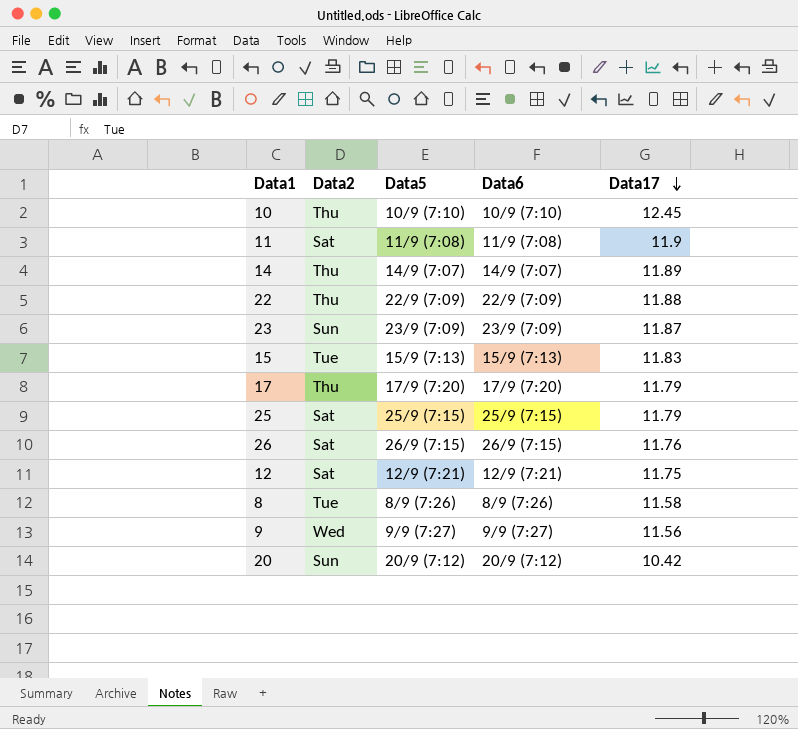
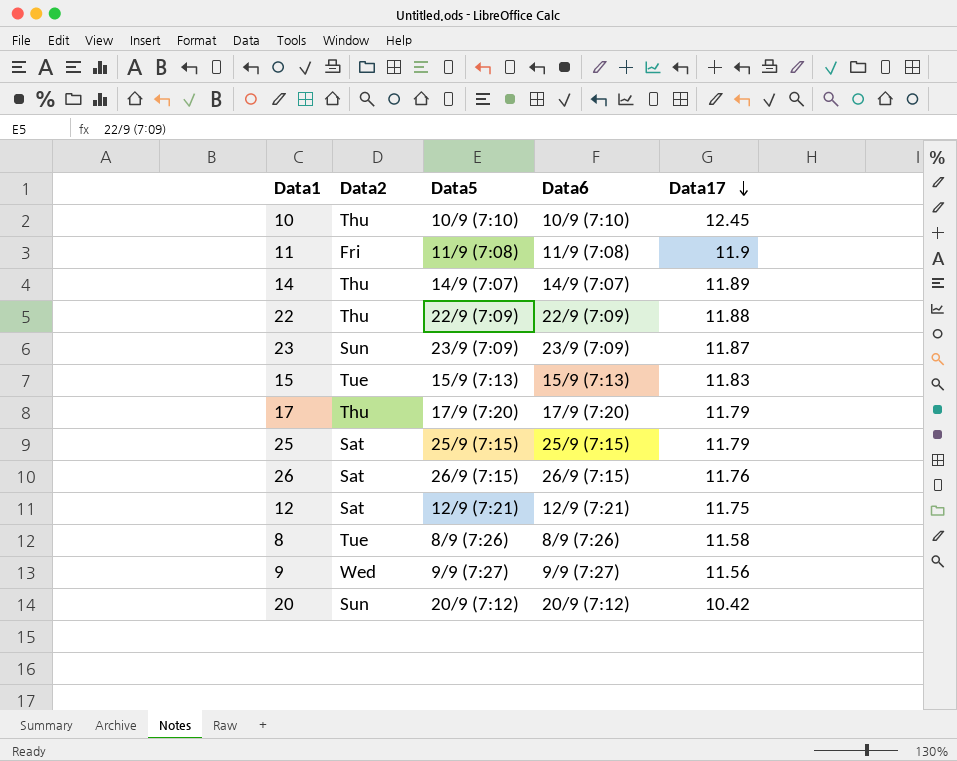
11 | Data2: Sat -> Fri

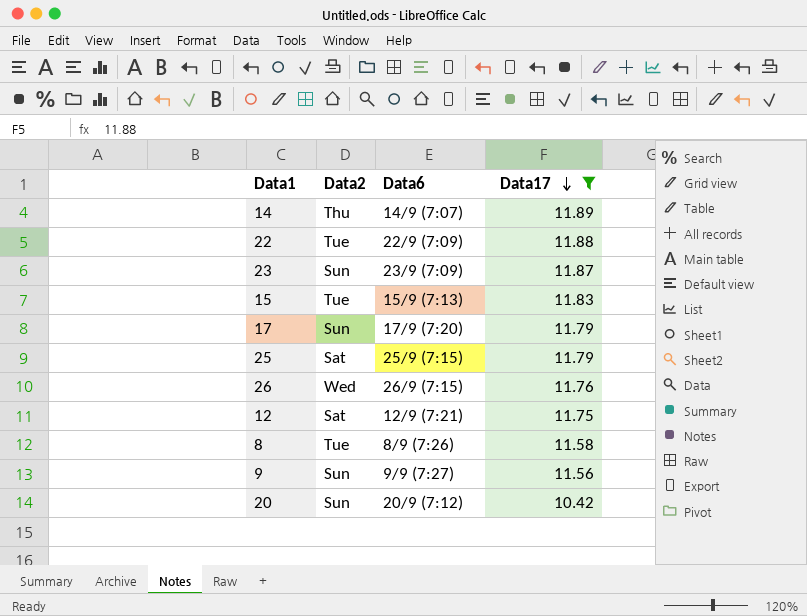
filter: none -> Data17 <= 11.89
column Data5 | position: 3 -> none
22 | Data2: Thu -> Tue
17 | Data2: Thu -> Sun
26 | Data2: Sat -> Wed
9 | Data2: Wed -> Sun

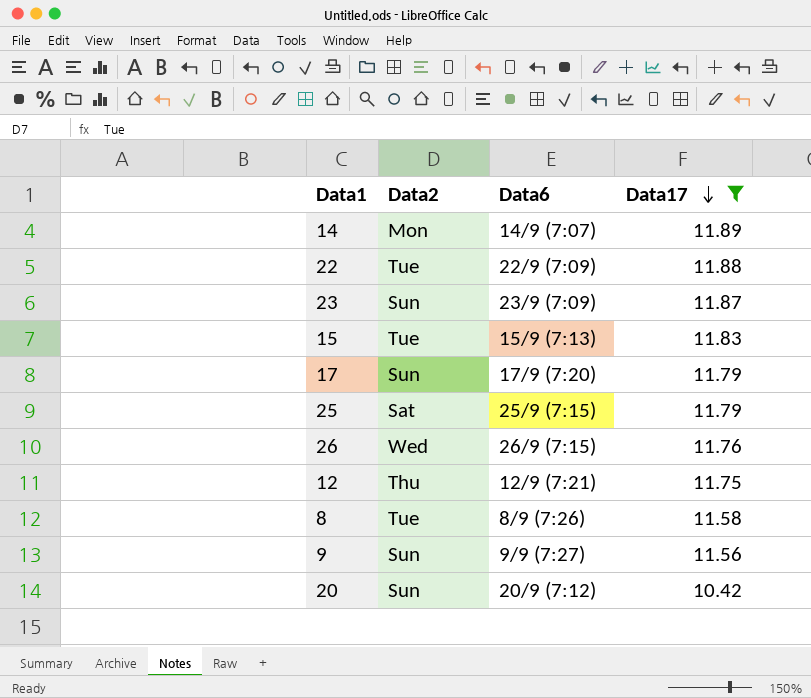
14 | Data2: Thu -> Mon
12 | Data2: Sat -> Thu

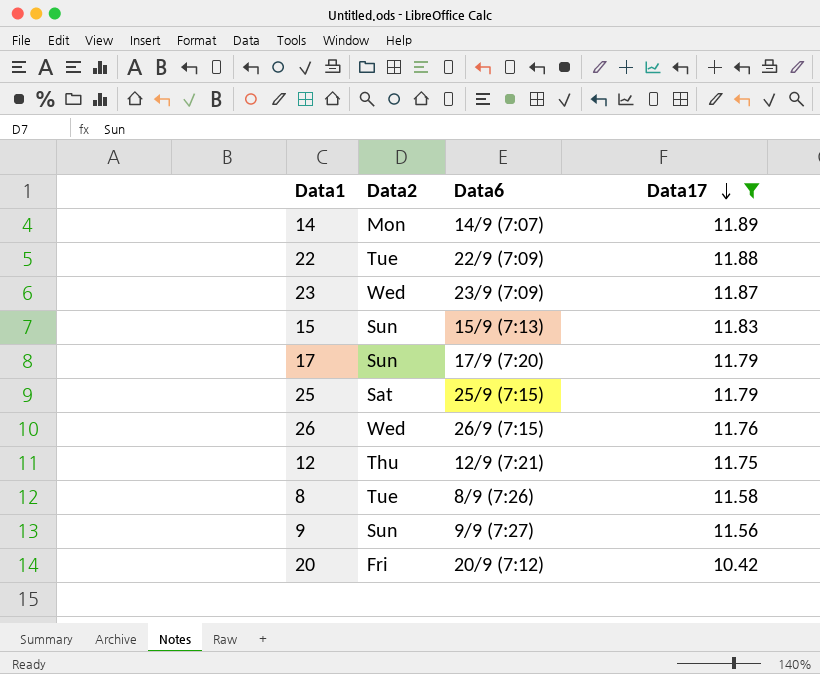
23 | Data2: Sun -> Wed
15 | Data2: Tue -> Sun
20 | Data2: Sun -> Fri

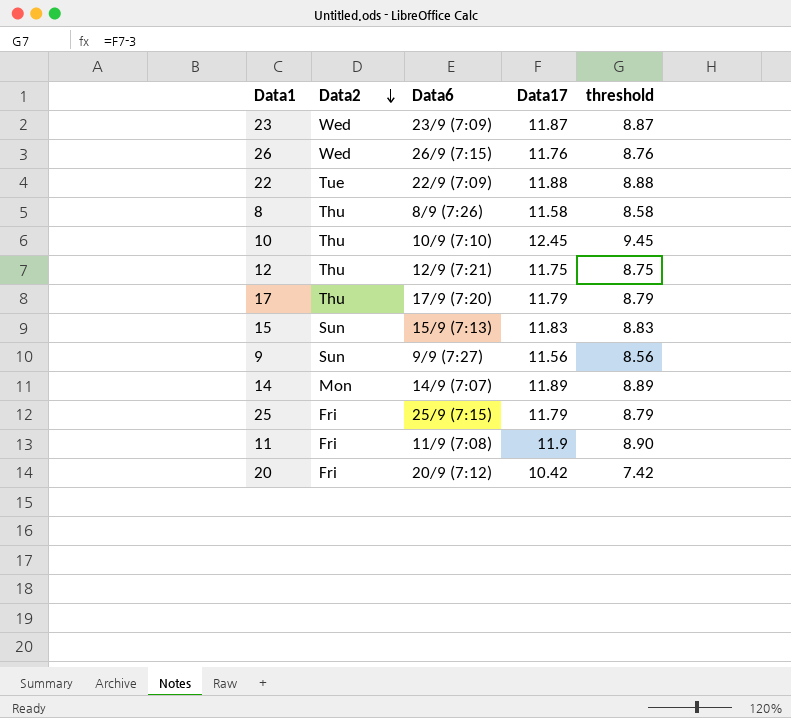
filter: Data17 <= 11.89 -> none
row order: Data17 descending -> Data2 descending
column threshold | formula: none -> [Data17] - 3
8 | Data2: Tue -> Thu
17 | Data2: Sun -> Thu
25 | Data2: Sat -> Fri

